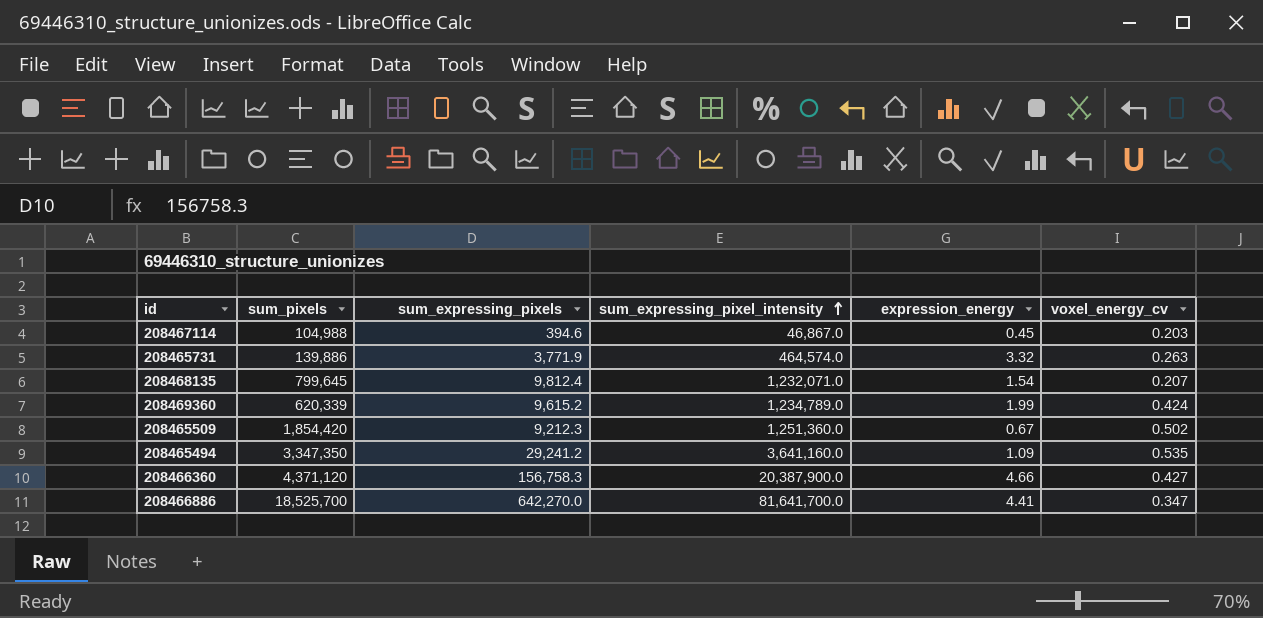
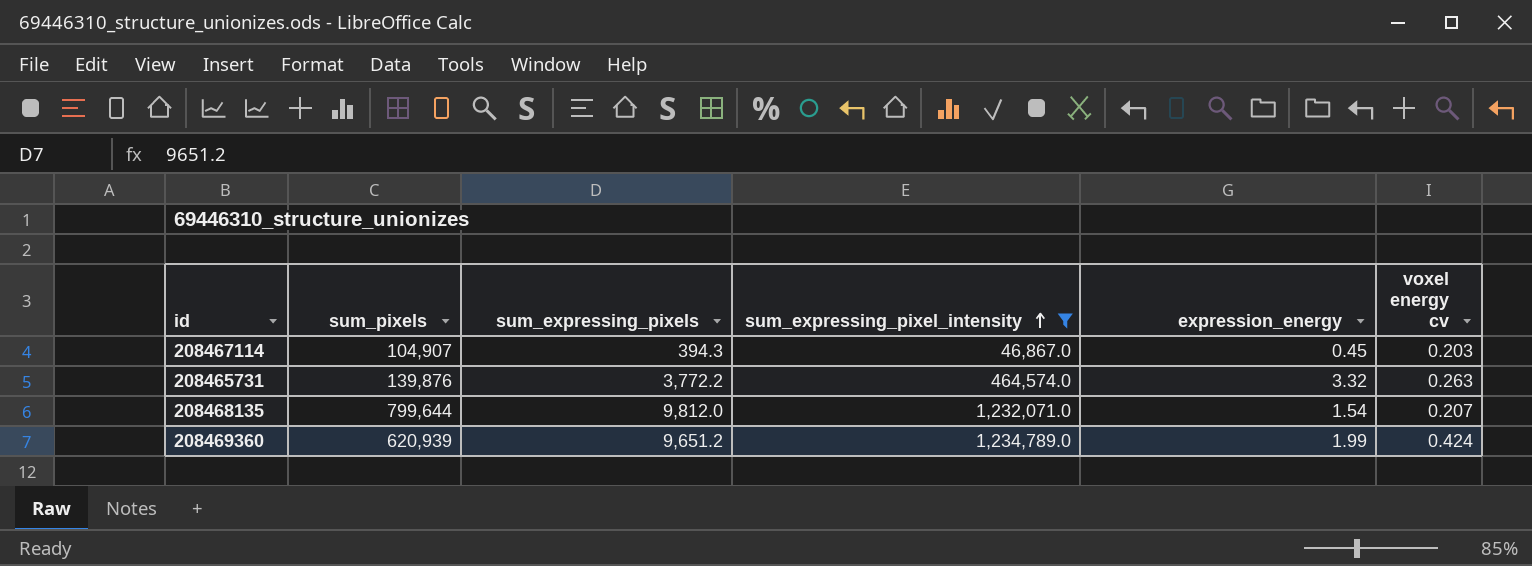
filter: none -> sum_expressing_pixel_intensity <= 1,234,789.0
column name: voxel_energy_cv -> voxel energy cv
208467114 | sum_pixels: 104,988 -> 104,907
208467114 | sum_expressing_pixels: 394.6 -> 394.3
208465731 | sum_pixels: 139,886 -> 139,876
208465731 | sum_expressing_pixels: 3,771.9 -> 3,772.2
208468135 | sum_pixels: 799,645 -> 799,644
208468135 | sum_expressing_pixels: 9,812.4 -> 9,812.0
208469360 | sum_pixels: 620,339 -> 620,939
208469360 | sum_expressing_pixels: 9,615.2 -> 9,651.2

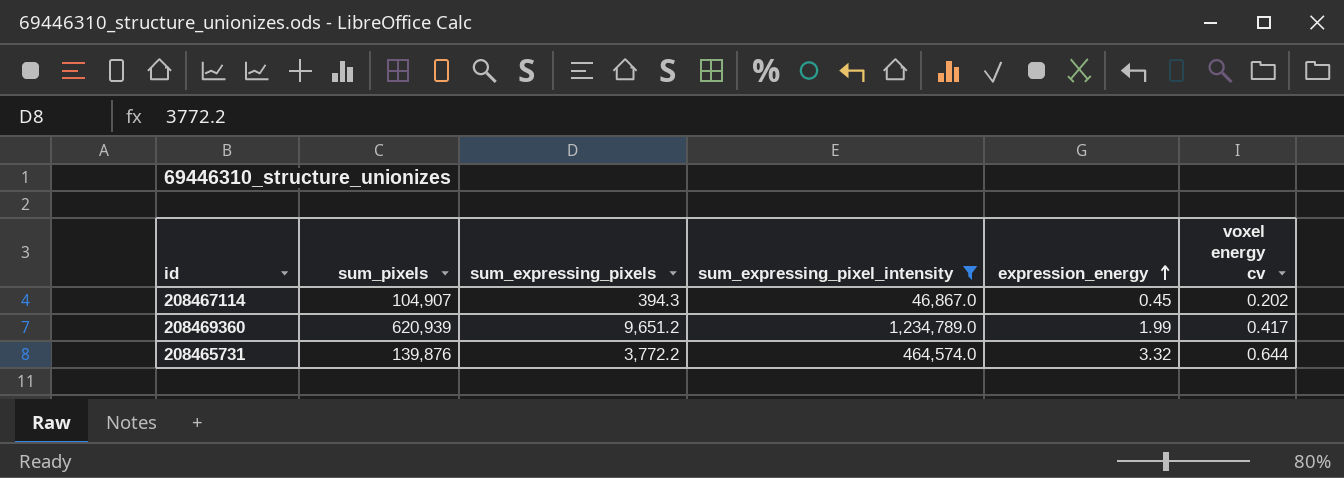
row order: sum_expressing_pixel_intensity ascending -> expression_energy ascending
row 208468135: 799,644 | 9,812.0 | 1,232,071.0 | 1.54 | 0.207 -> none
208467114 | voxel energy cv: 0.203 -> 0.202
208469360 | voxel energy cv: 0.424 -> 0.417
208465731 | voxel energy cv: 0.263 -> 0.644

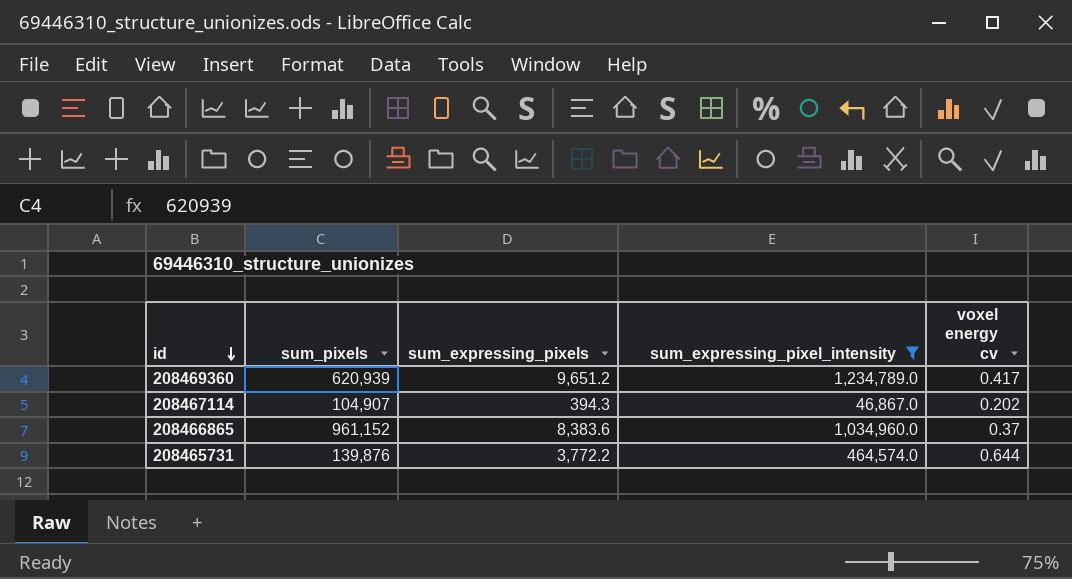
row order: expression_energy ascending -> id descending
column expression_energy | formula: [sum_expressing_pixel_intensity] / [sum_pixels] -> none
row 208466865: none -> 961,152 | 8,383.6 | 1,034,960.0 | 0.37

